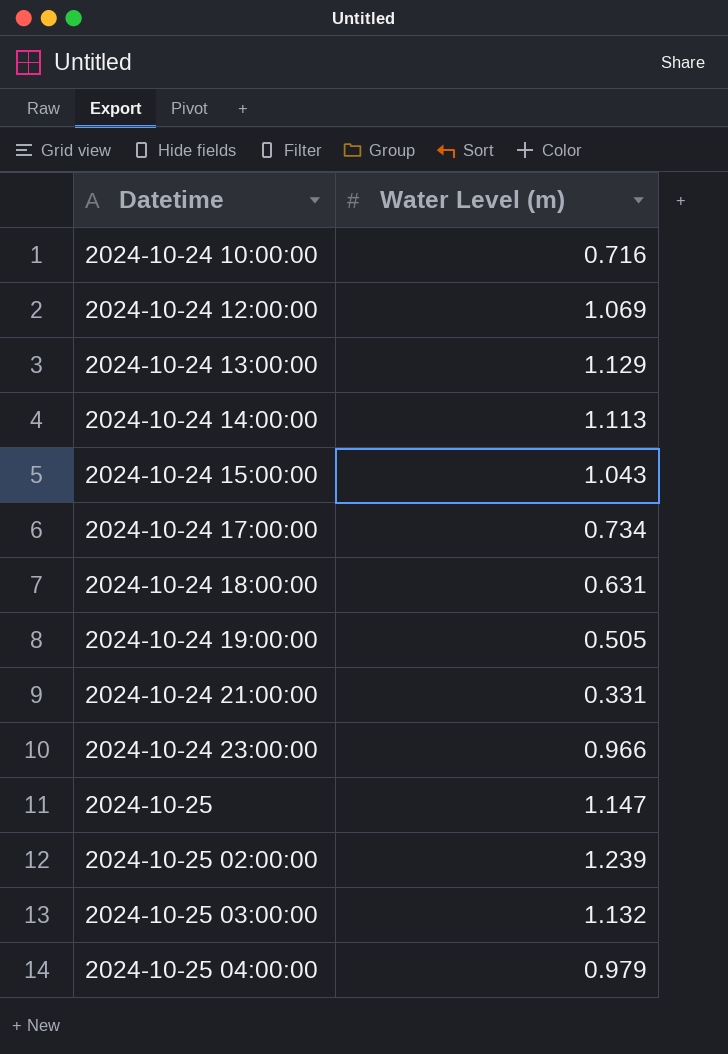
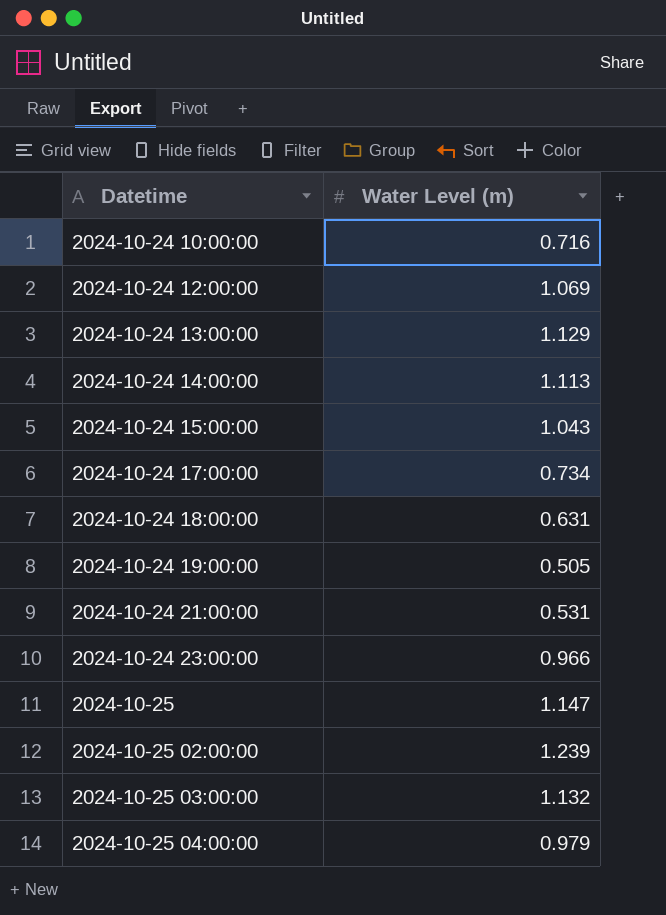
2024-10-24 21:00:00 | Water Level (m): 0.331 -> 0.531

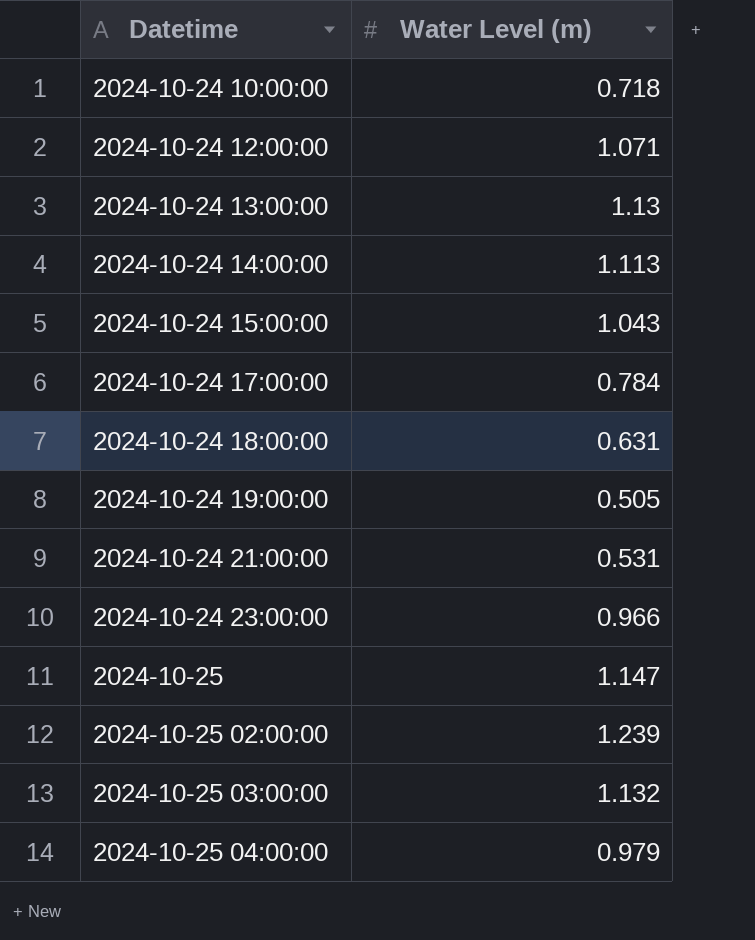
2024-10-24 10:00:00 | Water Level (m): 0.716 -> 0.718
2024-10-24 12:00:00 | Water Level (m): 1.069 -> 1.071
2024-10-24 13:00:00 | Water Level (m): 1.129 -> 1.13
2024-10-24 17:00:00 | Water Level (m): 0.734 -> 0.784

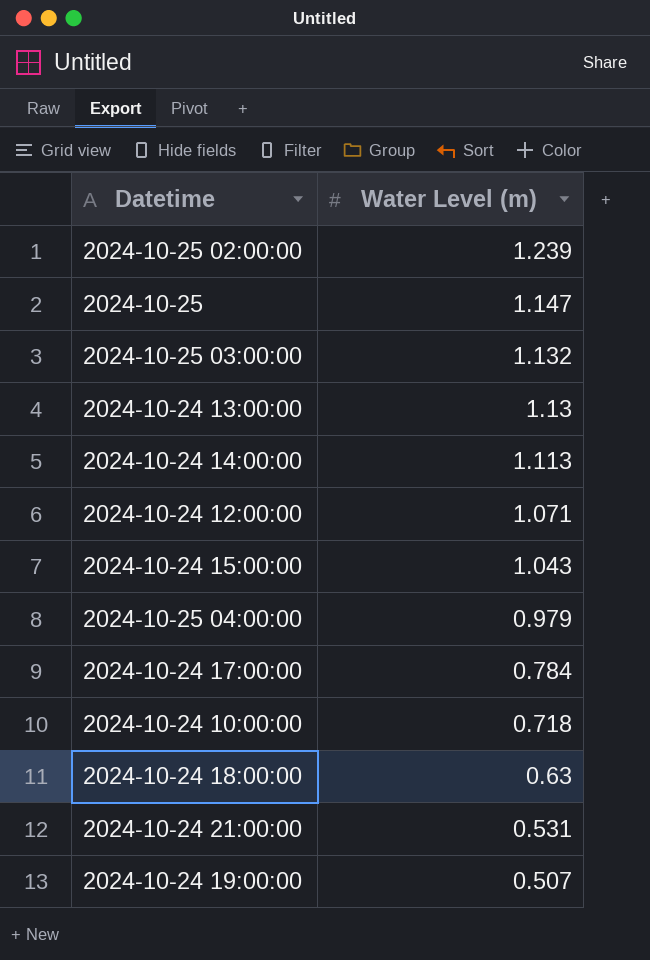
row order: Datetime ascending -> Water Level (m) descending
row 2024-10-24 23:00:00: 0.966 -> none
2024-10-24 18:00:00 | Water Level (m): 0.631 -> 0.63
2024-10-24 19:00:00 | Water Level (m): 0.505 -> 0.507

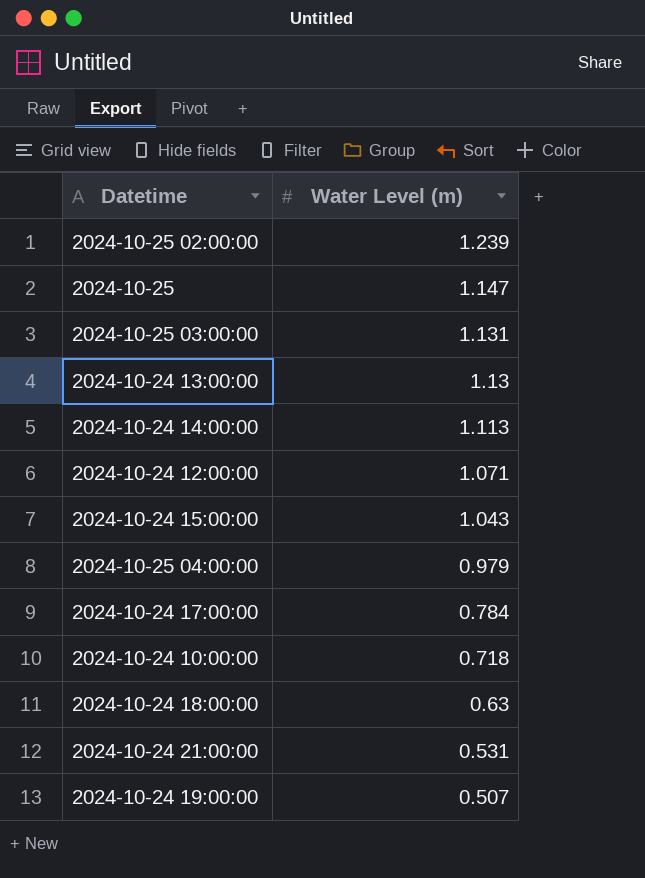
2024-10-25 03:00:00 | Water Level (m): 1.132 -> 1.131

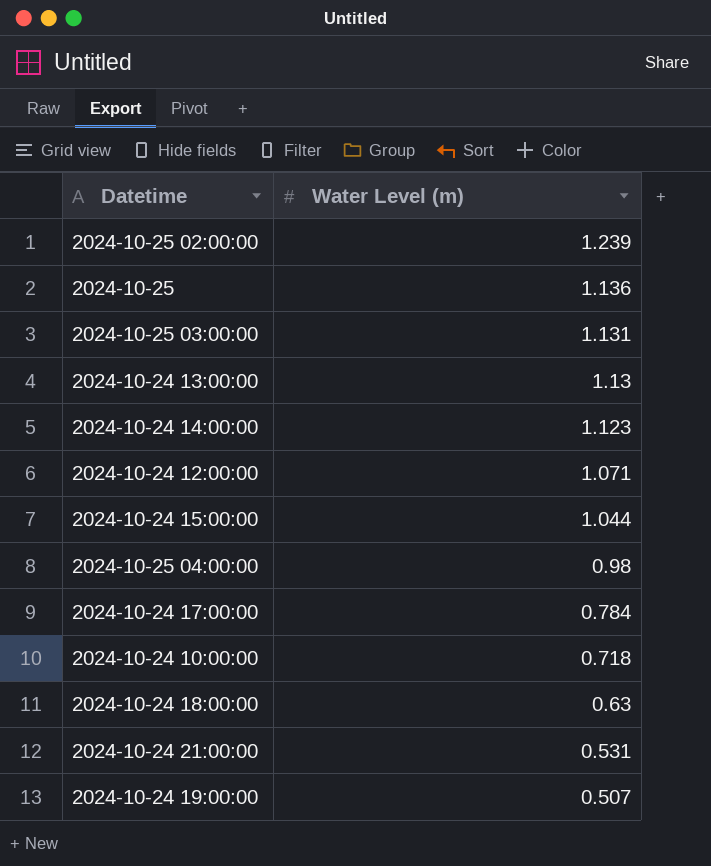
2024-10-25 | Water Level (m): 1.147 -> 1.136
2024-10-24 14:00:00 | Water Level (m): 1.113 -> 1.123
2024-10-24 15:00:00 | Water Level (m): 1.043 -> 1.044
2024-10-25 04:00:00 | Water Level (m): 0.979 -> 0.98

